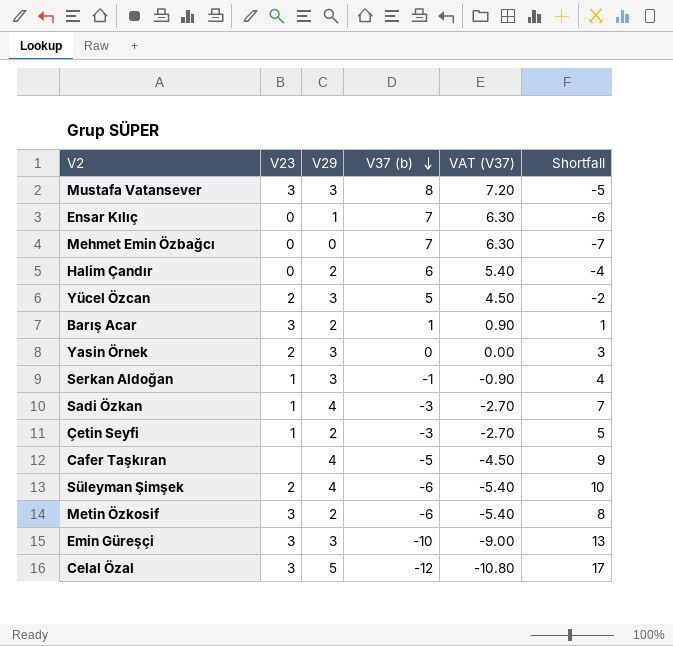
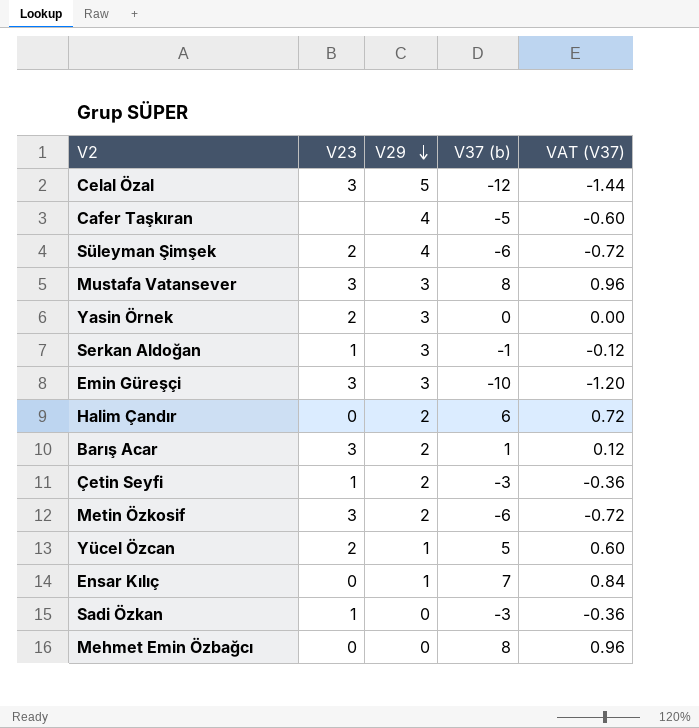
row order: V37 (b) descending -> V29 descending
column Shortfall | formula: [V29] - [V37 (b)] -> none
column VAT (V37) | formula: [V37 (b)] * 0.9 -> [V37 (b)] * 0.12
Yücel Özcan | V29: 3 -> 1
Sadi Özkan | V29: 4 -> 0
Mehmet Emin Özbağcı | V37 (b): 7 -> 8

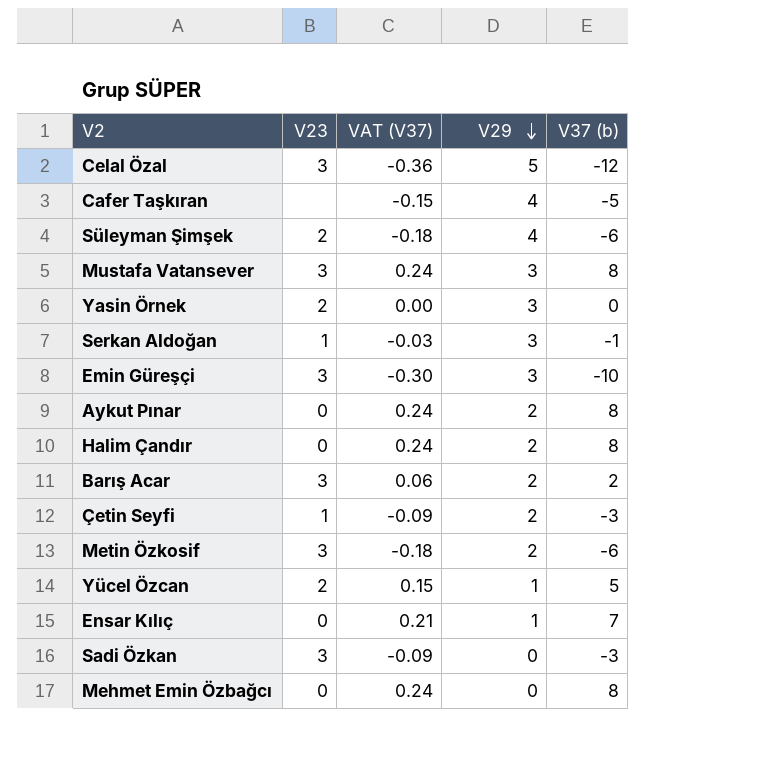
column VAT (V37) | formula: [V37 (b)] * 0.12 -> [V37 (b)] * 0.03
column VAT (V37) | position: 5 -> 3
row Aykut Pınar: none -> 0 | 0.24 | 2 | 8
Halim Çandır | V37 (b): 6 -> 8
Barış Acar | V37 (b): 1 -> 2
Sadi Özkan | V23: 1 -> 3

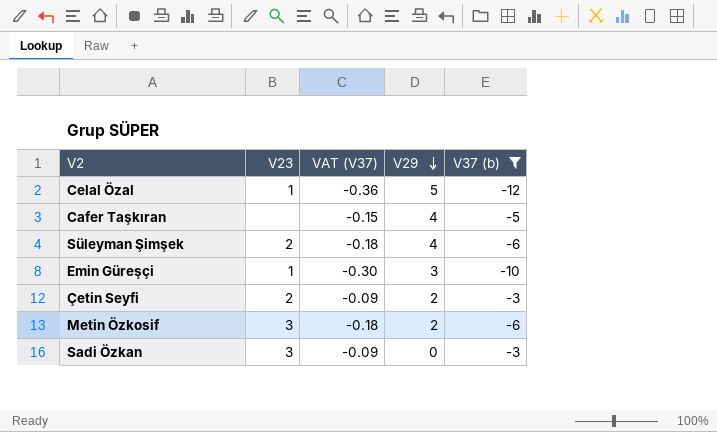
filter: none -> V37 (b) <= -3
Celal Özal | V23: 3 -> 1
Emin Güreşçi | V23: 3 -> 1
Çetin Seyfi | V23: 1 -> 2

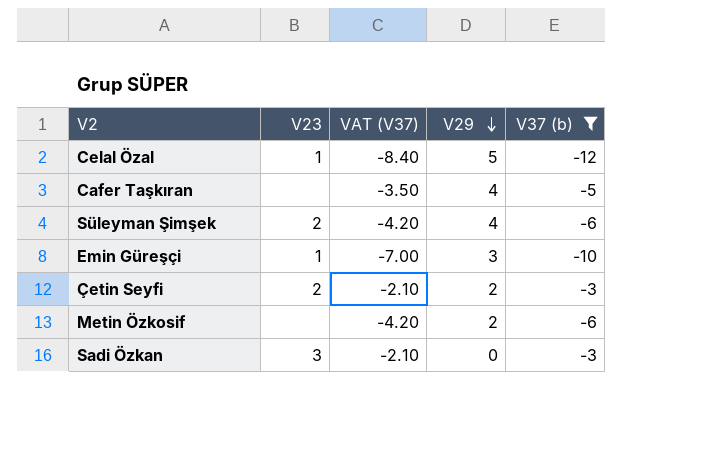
column VAT (V37) | formula: [V37 (b)] * 0.03 -> [V37 (b)] * 0.7
Metin Özkosif | V23: 3 -> none

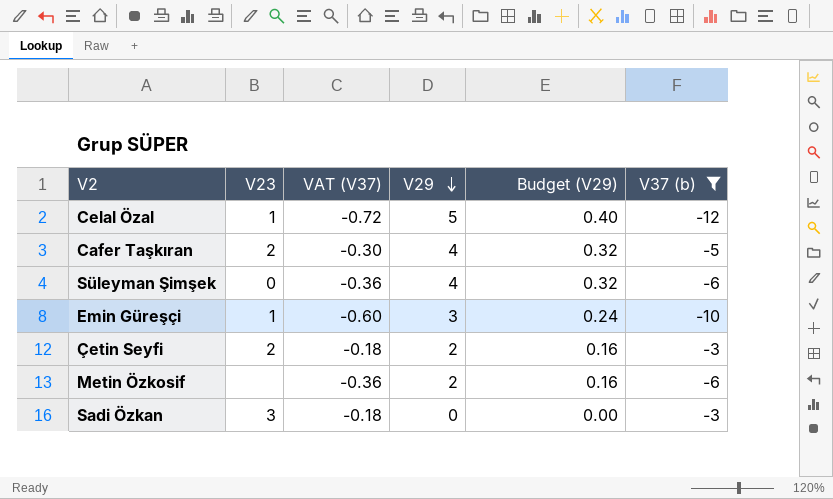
column VAT (V37) | formula: [V37 (b)] * 0.7 -> [V37 (b)] * 0.06
column Budget (V29) | formula: none -> [V29] * 0.08
Cafer Taşkıran | V23: none -> 2
Süleyman Şimşek | V23: 2 -> 0

